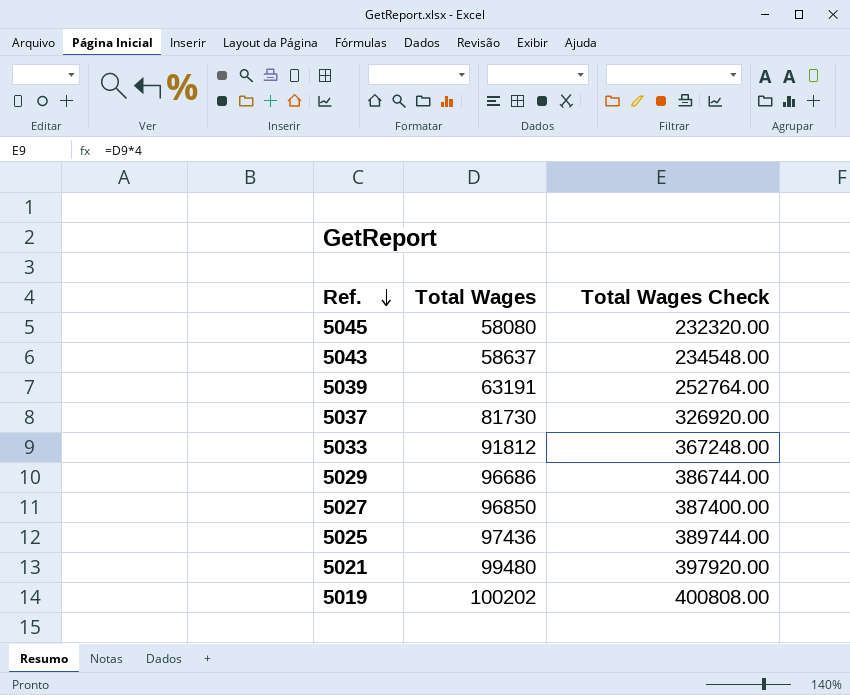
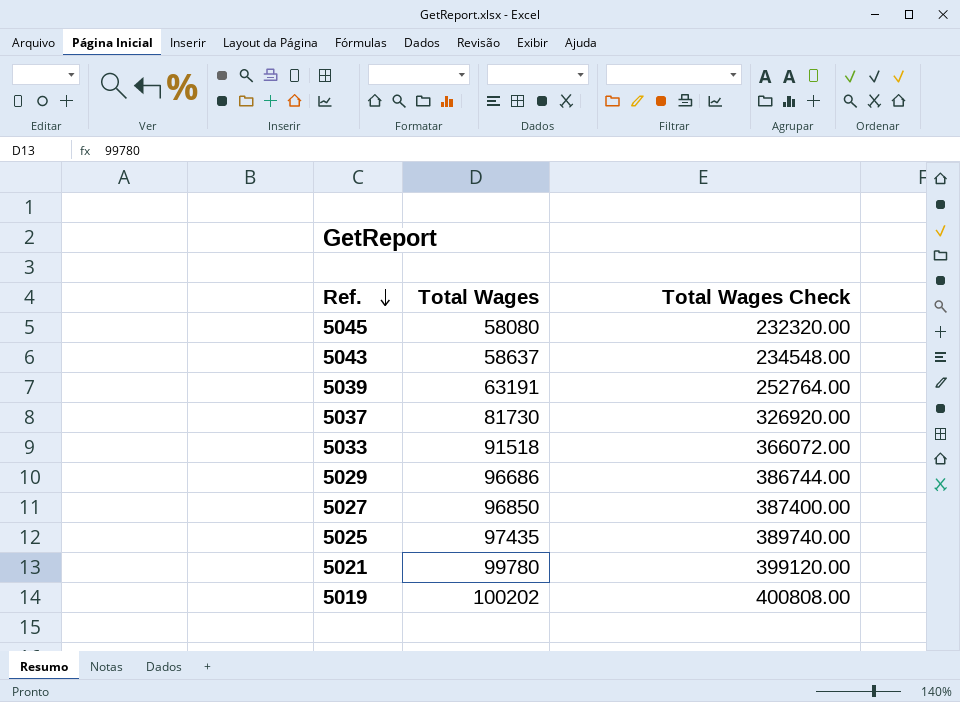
5033 | Total Wages: 91812 -> 91518
5033 | Total Wages Check: 367248.00 -> 366072.00
5025 | Total Wages: 97436 -> 97435
5025 | Total Wages Check: 389744.00 -> 389740.00
5021 | Total Wages: 99480 -> 99780
5021 | Total Wages Check: 397920.00 -> 399120.00

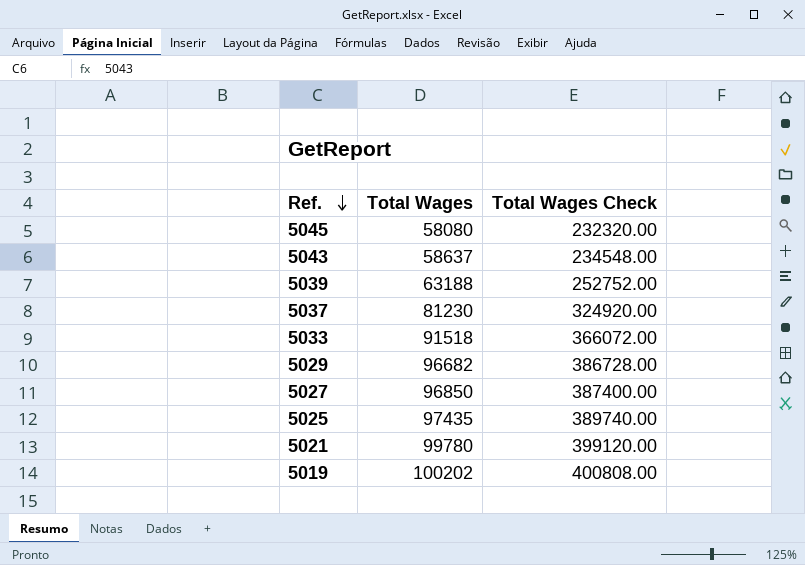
5039 | Total Wages: 63191 -> 63188
5039 | Total Wages Check: 252764.00 -> 252752.00
5037 | Total Wages: 81730 -> 81230
5037 | Total Wages Check: 326920.00 -> 324920.00
5029 | Total Wages: 96686 -> 96682
5029 | Total Wages Check: 386744.00 -> 386728.00

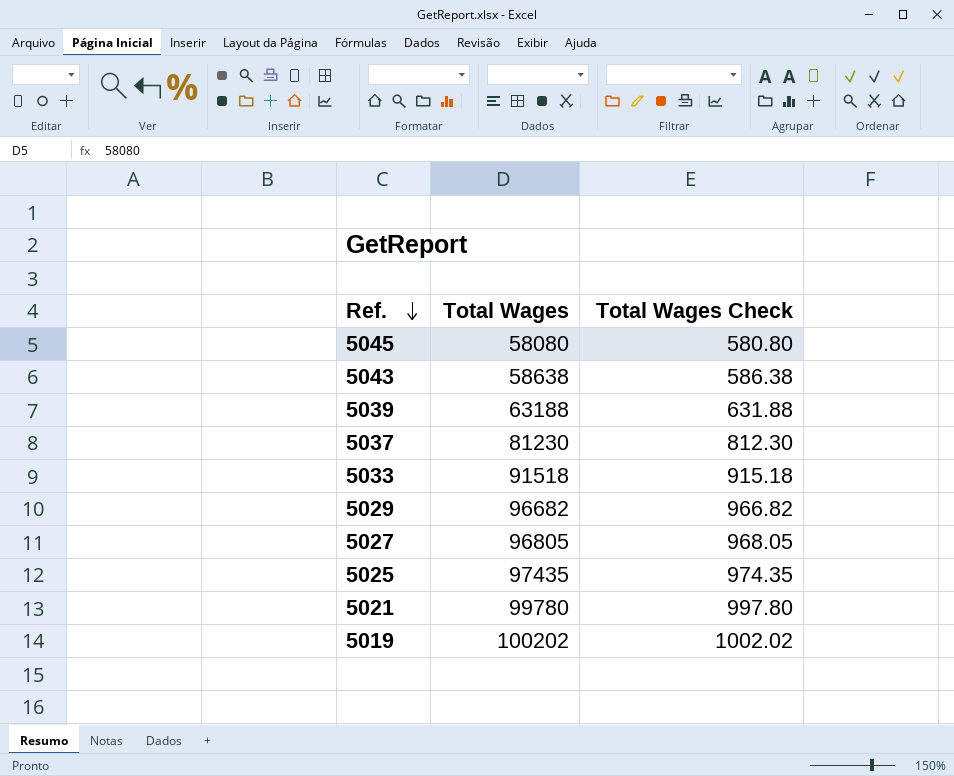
column Total Wages Check | formula: [Total Wages] * 4 -> [Total Wages] * 0.01
5043 | Total Wages: 58637 -> 58638
5027 | Total Wages: 96850 -> 96805

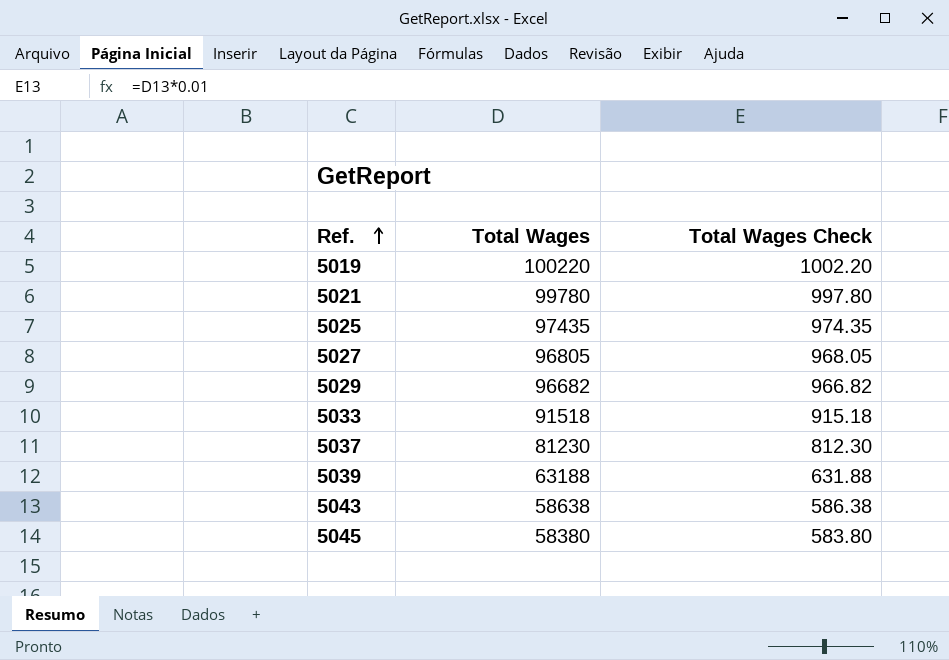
row order: Ref. descending -> Ref. ascending
5019 | Total Wages: 100202 -> 100220
5019 | Total Wages Check: 1002.02 -> 1002.20
5045 | Total Wages: 58080 -> 58380
5045 | Total Wages Check: 580.80 -> 583.80

